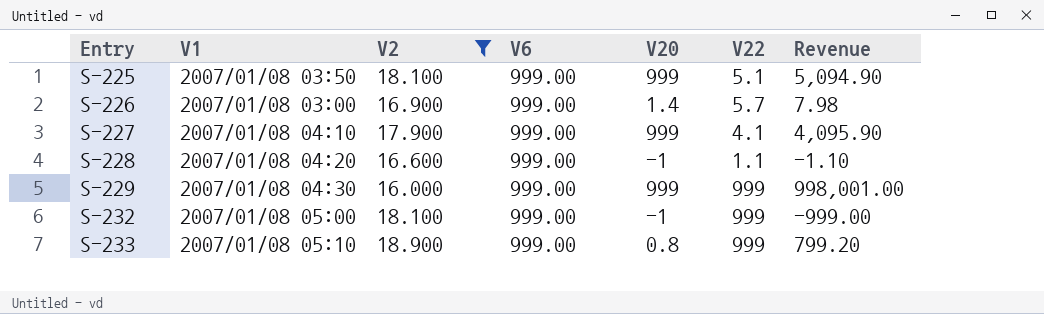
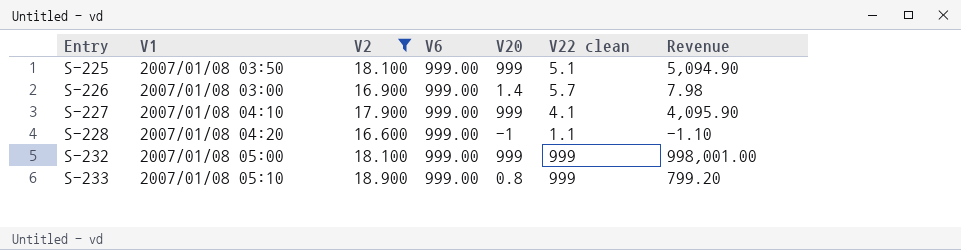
column name: V22 -> V22 clean
row S-229: 2007/01/08 04:30 | 16.000 | 999.00 | 999 | 999 | 998,001.00 -> none
S-232 | V20: -1 -> 999
S-232 | Revenue: -999.00 -> 998,001.00

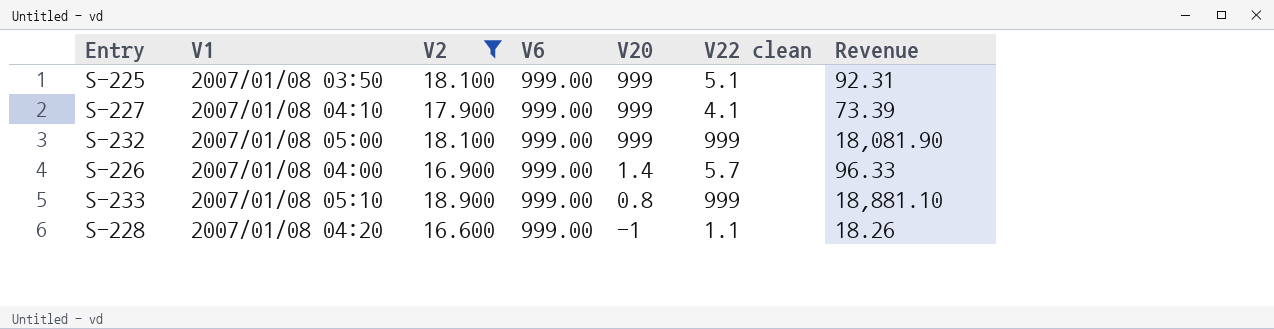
row order: Entry ascending -> V20 descending
column Revenue | formula: [V20] * [V22 clean] -> [V2] * [V22 clean]
S-226 | V1: 2007/01/08 03:00 -> 2007/01/08 04:00

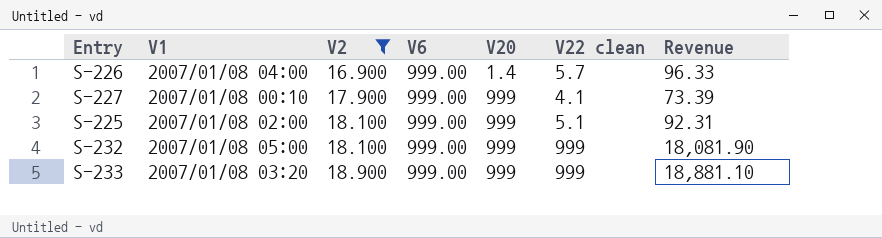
row order: V20 descending -> V2 ascending
row S-228: 2007/01/08 04:20 | 16.600 | 999.00 | -1 | 1.1 | 18.26 -> none
S-227 | V1: 2007/01/08 04:10 -> 2007/01/08 00:10
S-225 | V1: 2007/01/08 03:50 -> 2007/01/08 02:00
S-233 | V1: 2007/01/08 05:10 -> 2007/01/08 03:20
S-233 | V20: 0.8 -> 999

